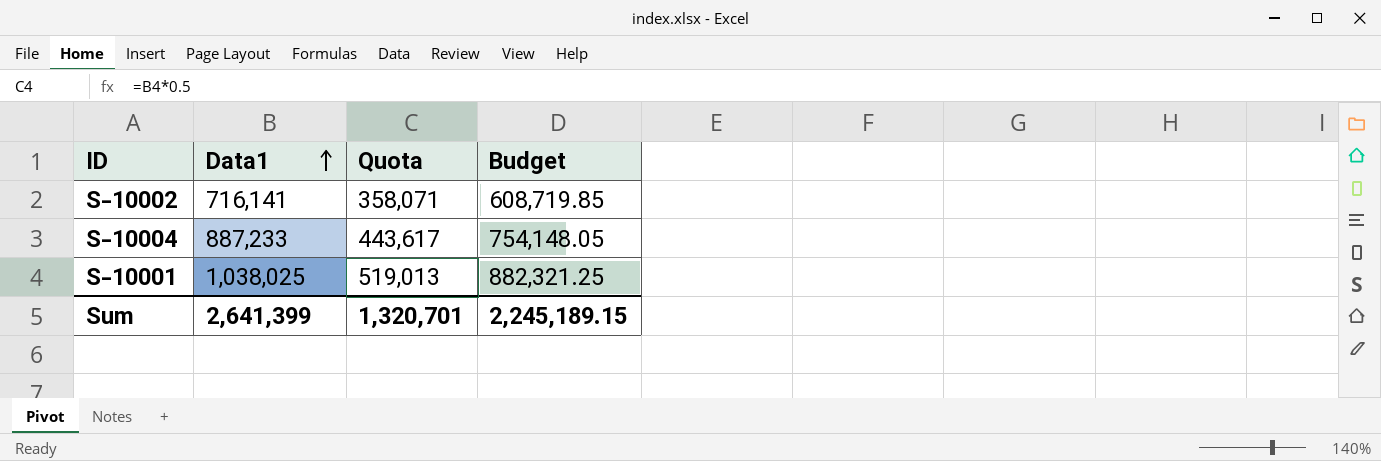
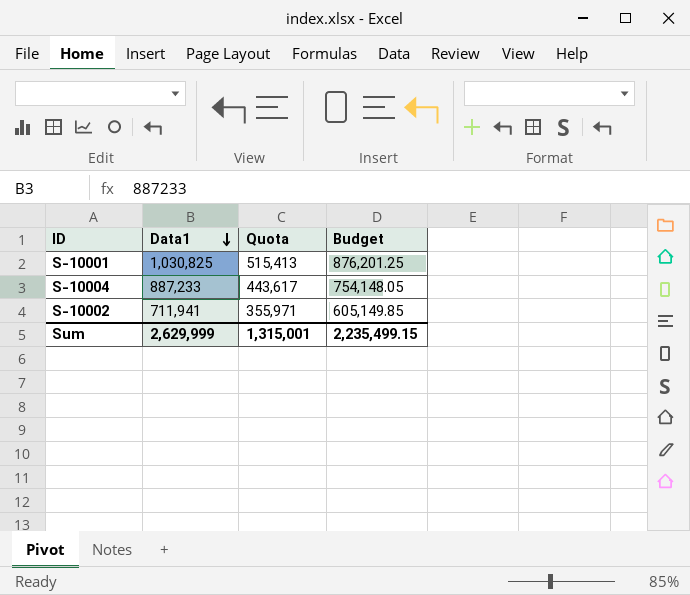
row order: Data1 ascending -> Data1 descending
S-10001 | Data1: 1,038,025 -> 1,030,825
S-10001 | Quota: 519,013 -> 515,413
S-10001 | Budget: 882,321.25 -> 876,201.25
S-10002 | Data1: 716,141 -> 711,941
S-10002 | Quota: 358,071 -> 355,971
S-10002 | Budget: 608,719.85 -> 605,149.85
Sum | Data1: 2,641,399 -> 2,629,999
Sum | Quota: 1,320,701 -> 1,315,001
Sum | Budget: 2,245,189.15 -> 2,235,499.15

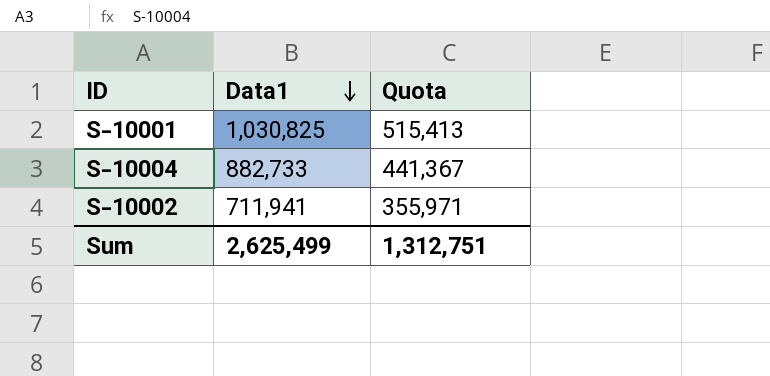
column Budget | formula: [Data1] * 0.85 -> none
S-10004 | Data1: 887,233 -> 882,733
S-10004 | Quota: 443,617 -> 441,367
Sum | Data1: 2,629,999 -> 2,625,499
Sum | Quota: 1,315,001 -> 1,312,751

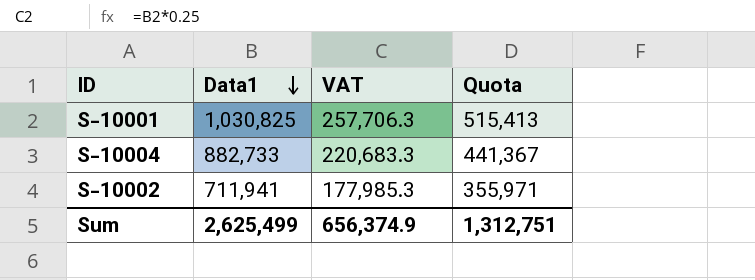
column VAT | formula: none -> [Data1] * 0.25

